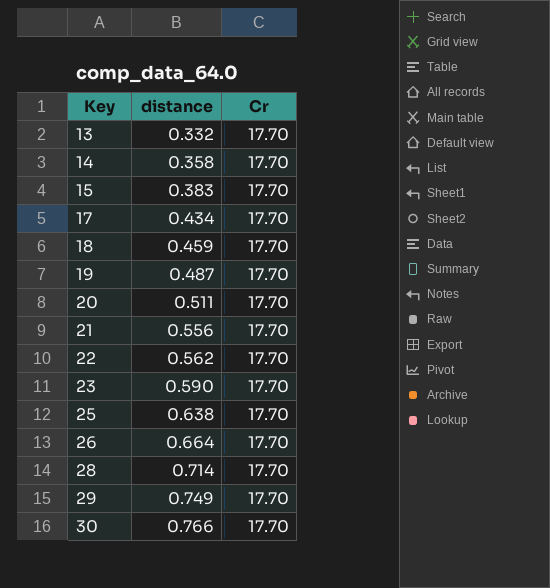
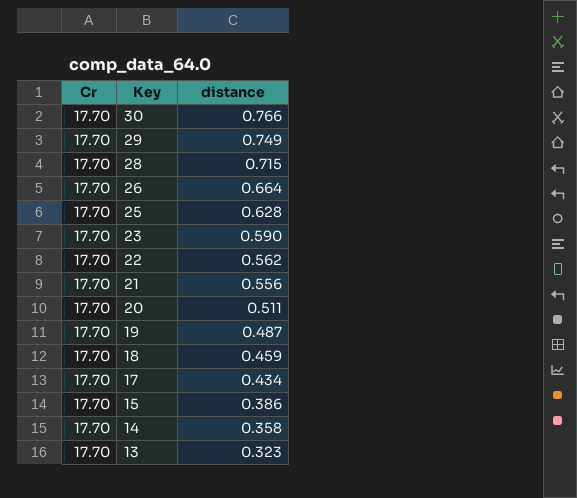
row order: Key ascending -> Key descending
column Cr | position: 3 -> 1
28 | distance: 0.714 -> 0.715
25 | distance: 0.638 -> 0.628
15 | distance: 0.383 -> 0.386
13 | distance: 0.332 -> 0.323

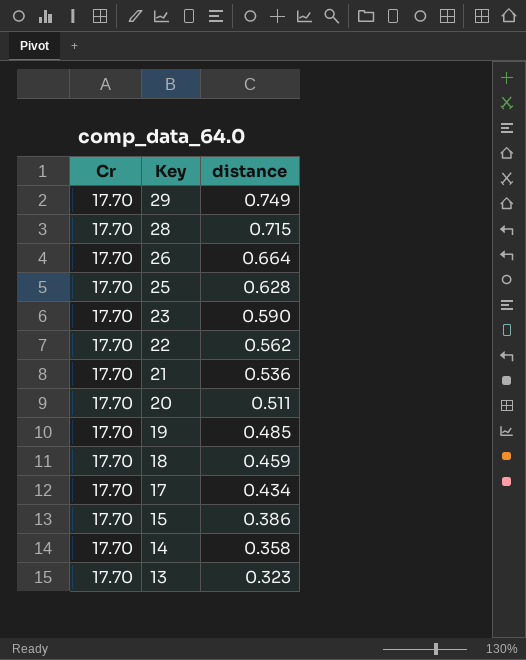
row 30: 17.70 | 0.766 -> none
21 | distance: 0.556 -> 0.536
19 | distance: 0.487 -> 0.485

